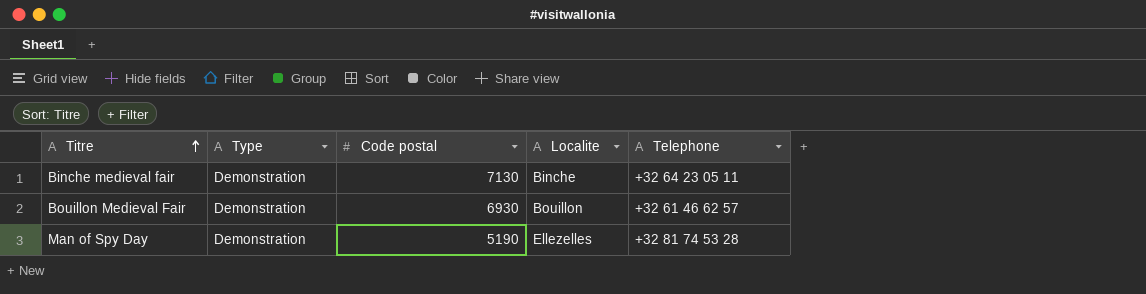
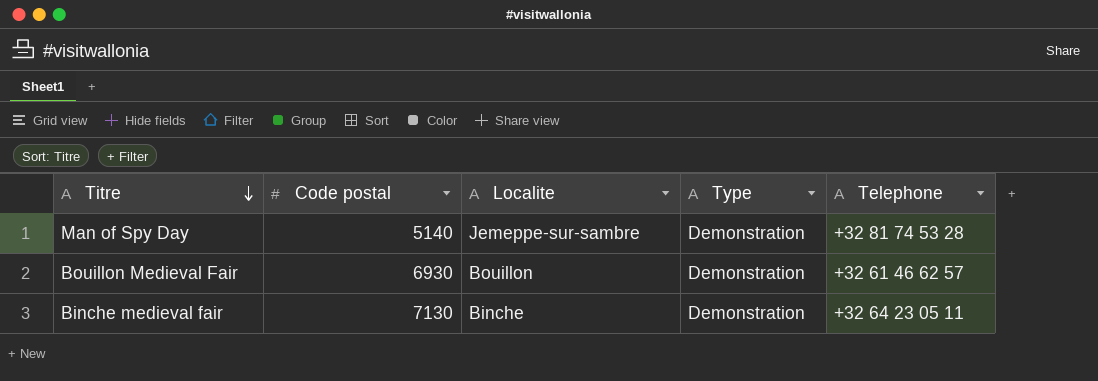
row order: Titre ascending -> Titre descending
column Type | position: 2 -> 4
Man of Spy Day | Code postal: 5190 -> 5140
Man of Spy Day | Localite: Ellezelles -> Jemeppe-sur-sambre

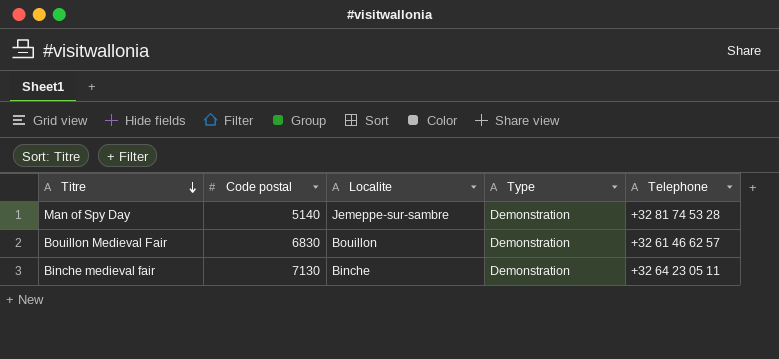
Bouillon Medieval Fair | Code postal: 6930 -> 6830

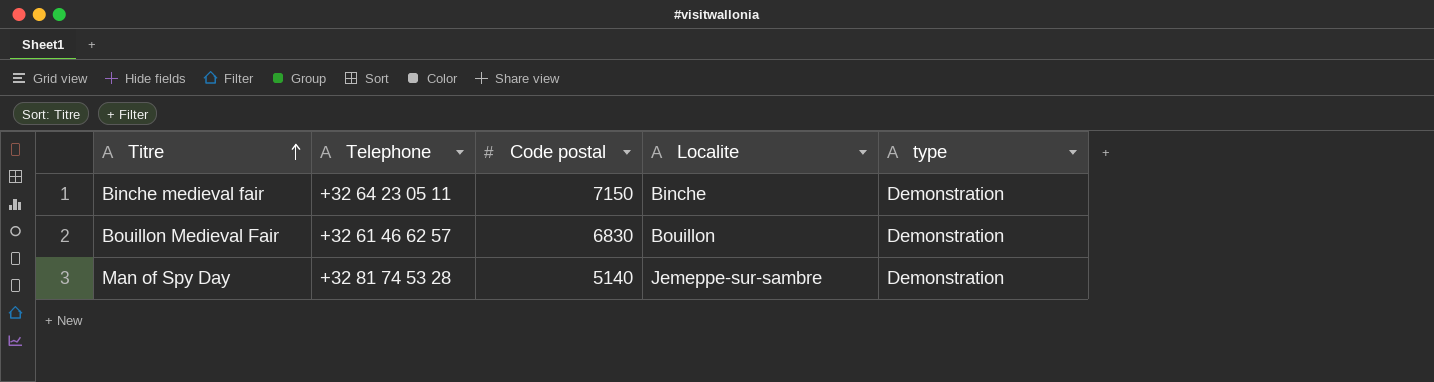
row order: Titre descending -> Titre ascending
column Telephone | position: 5 -> 2
column name: Type -> type
Binche medieval fair | Code postal: 7130 -> 7150

